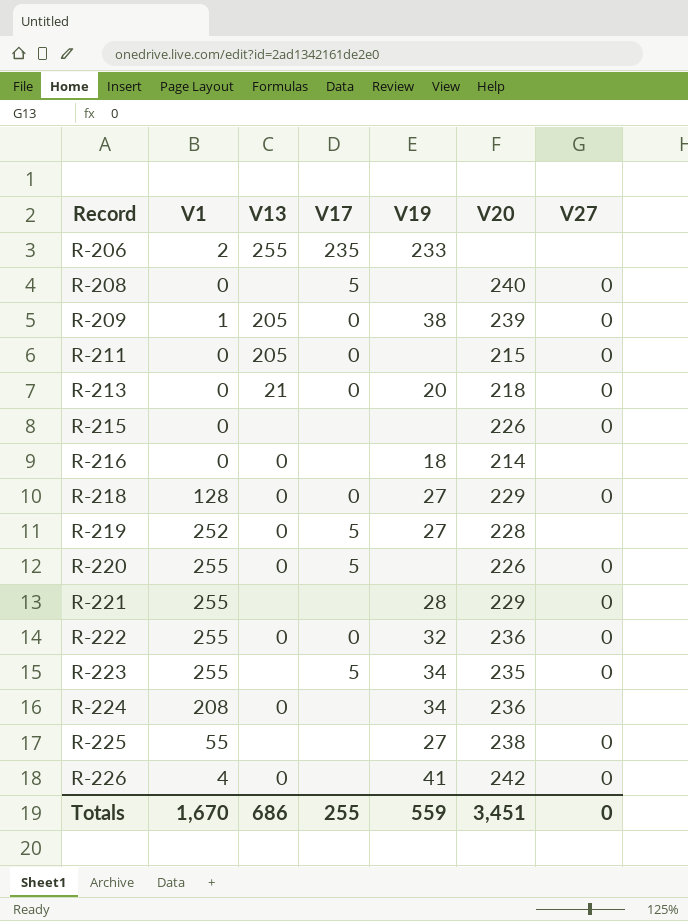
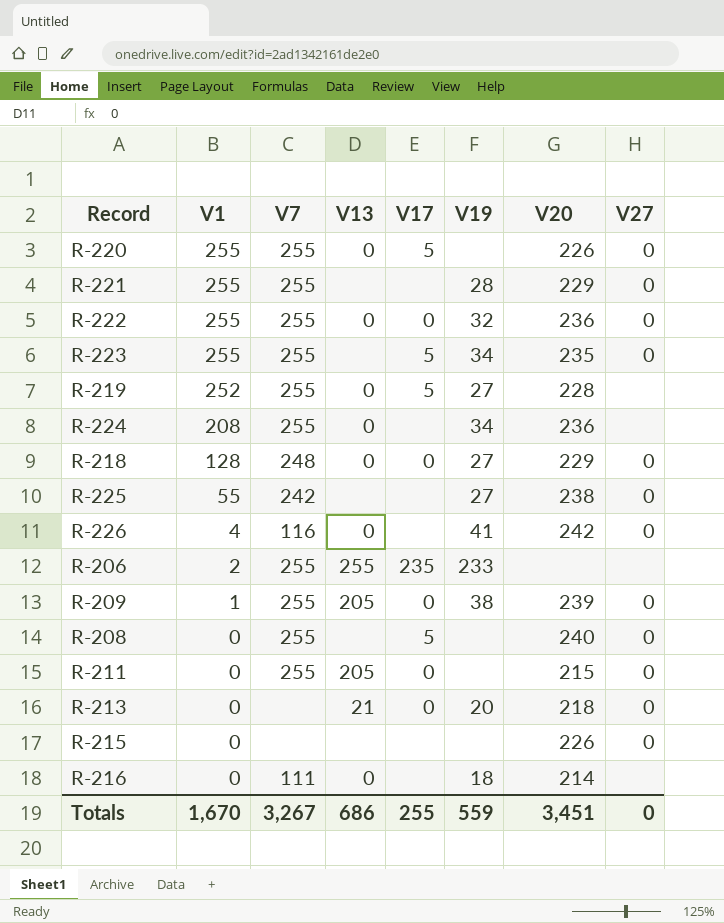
row order: Record ascending -> V1 descending
column V7 | position: none -> 3

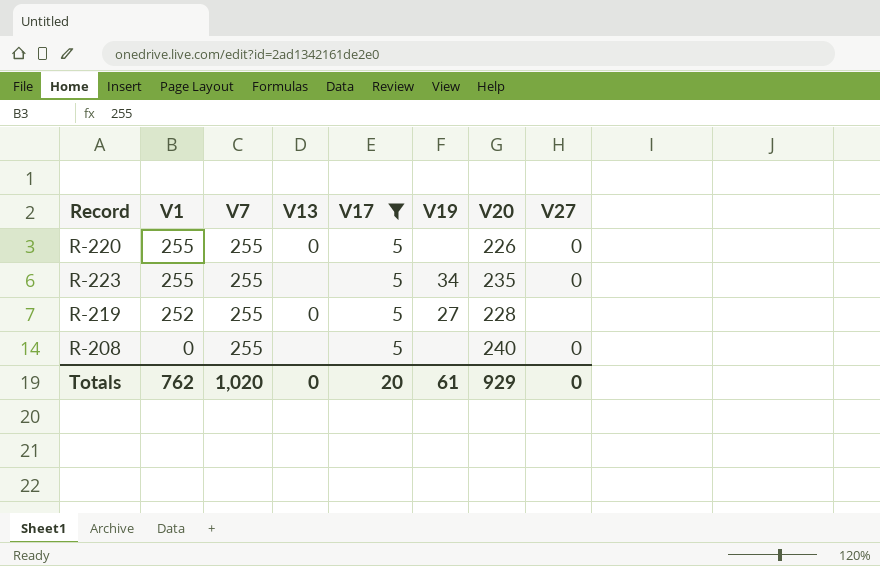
filter: none -> V17 = 5
Totals | V1: 1,670 -> 762
Totals | V7: 3,267 -> 1,020
Totals | V13: 686 -> 0
Totals | V17: 255 -> 20
Totals | V19: 559 -> 61
Totals | V20: 3,451 -> 929

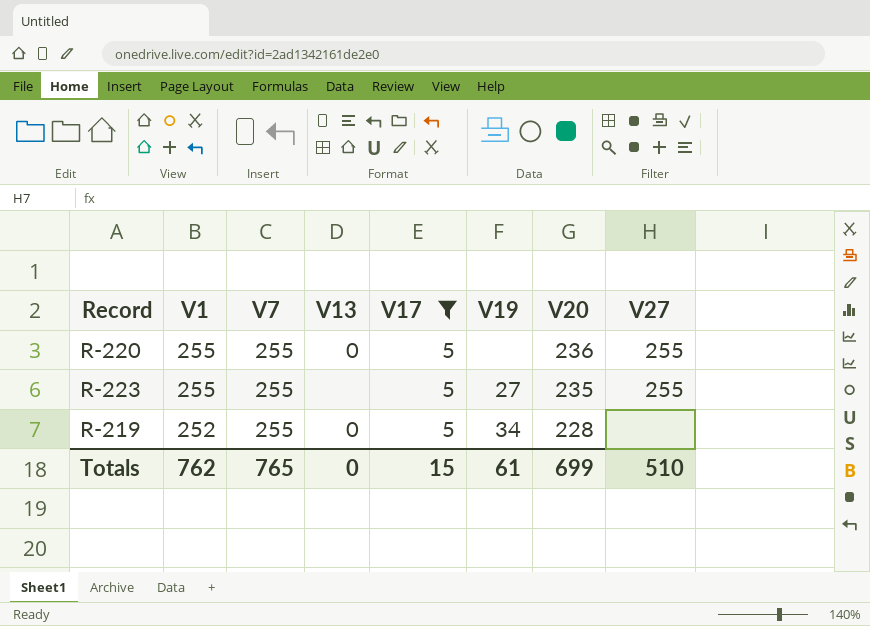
row R-208: 0 | 255 | none | 5 | none | 240 | 0 -> none
R-220 | V20: 226 -> 236
R-220 | V27: 0 -> 255
R-223 | V19: 34 -> 27
R-223 | V27: 0 -> 255
R-219 | V19: 27 -> 34
Totals | V7: 1,020 -> 765
Totals | V17: 20 -> 15
Totals | V20: 929 -> 699
Totals | V27: 0 -> 510

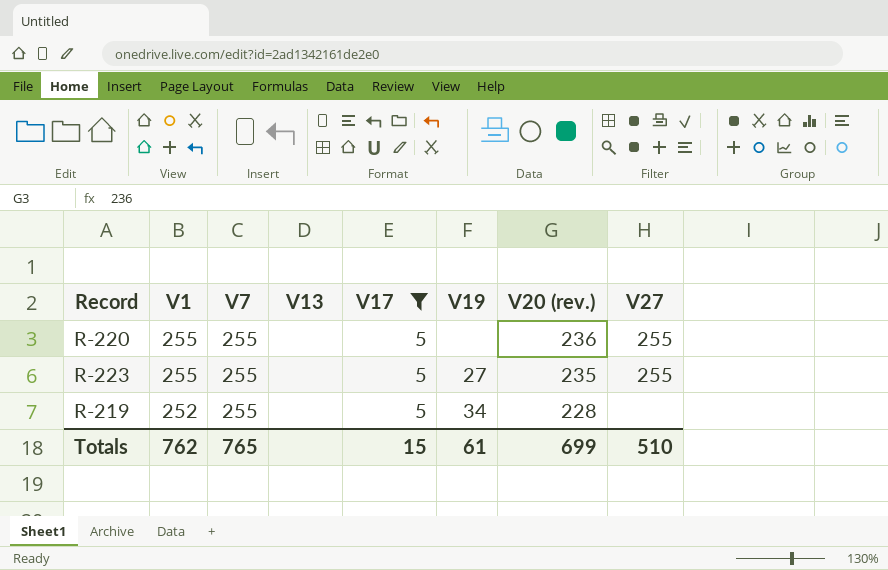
column name: V20 -> V20 (rev.)
R-220 | V13: 0 -> none
R-219 | V13: 0 -> none
Totals | V13: 0 -> none

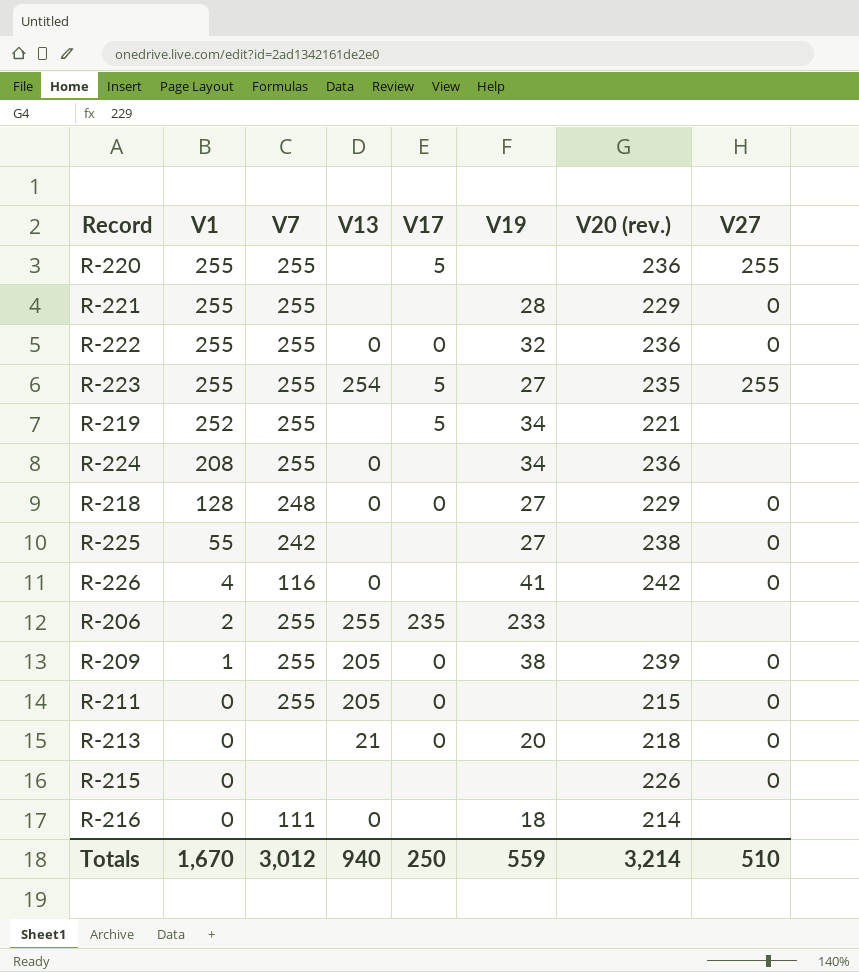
filter: V17 = 5 -> none
R-223 | V13: none -> 254
R-219 | V20 (rev.): 228 -> 221
Totals | V1: 762 -> 1,670
Totals | V7: 765 -> 3,012
Totals | V13: none -> 940
Totals | V17: 15 -> 250
Totals | V19: 61 -> 559
Totals | V20 (rev.): 699 -> 3,214

